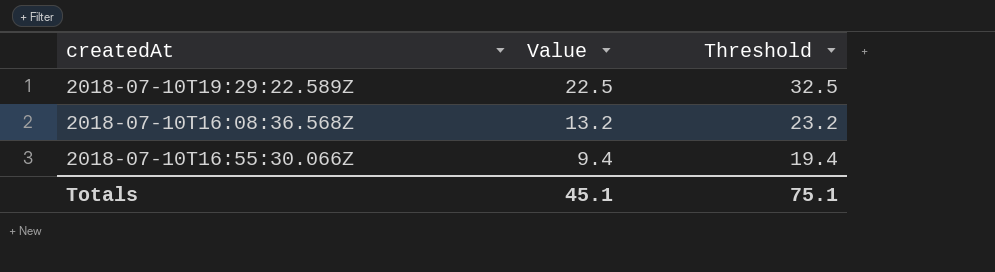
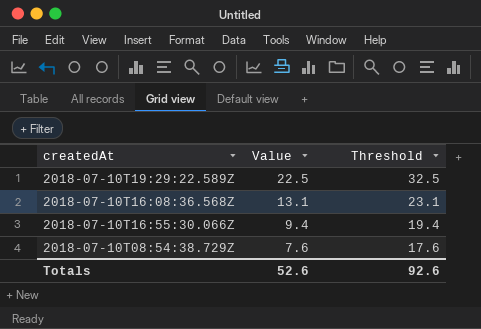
2018-07-10T16:08:36.568Z | Value: 13.2 -> 13.1
2018-07-10T16:08:36.568Z | Threshold: 23.2 -> 23.1
row 2018-07-10T08:54:38.729Z: none -> 7.6 | 17.6
Totals | Value: 45.1 -> 52.6
Totals | Threshold: 75.1 -> 92.6

